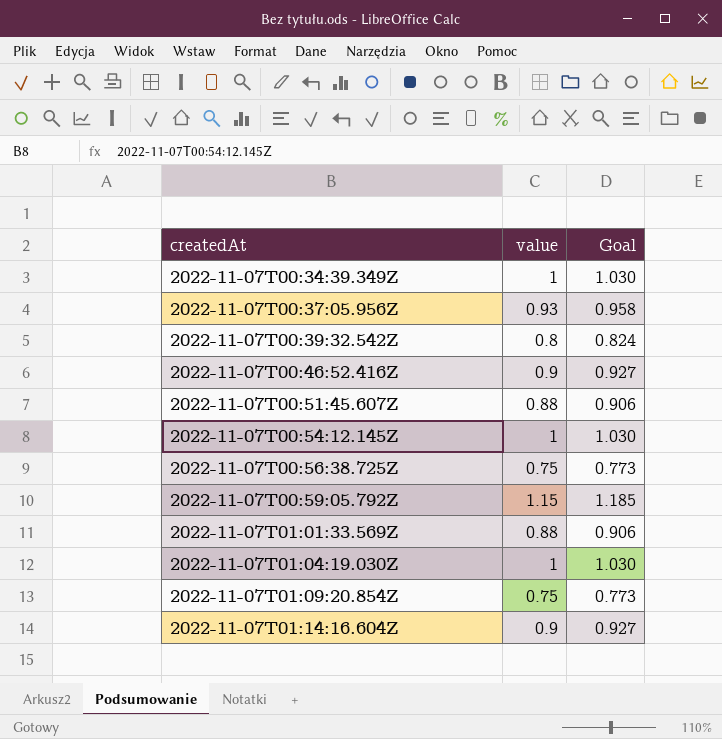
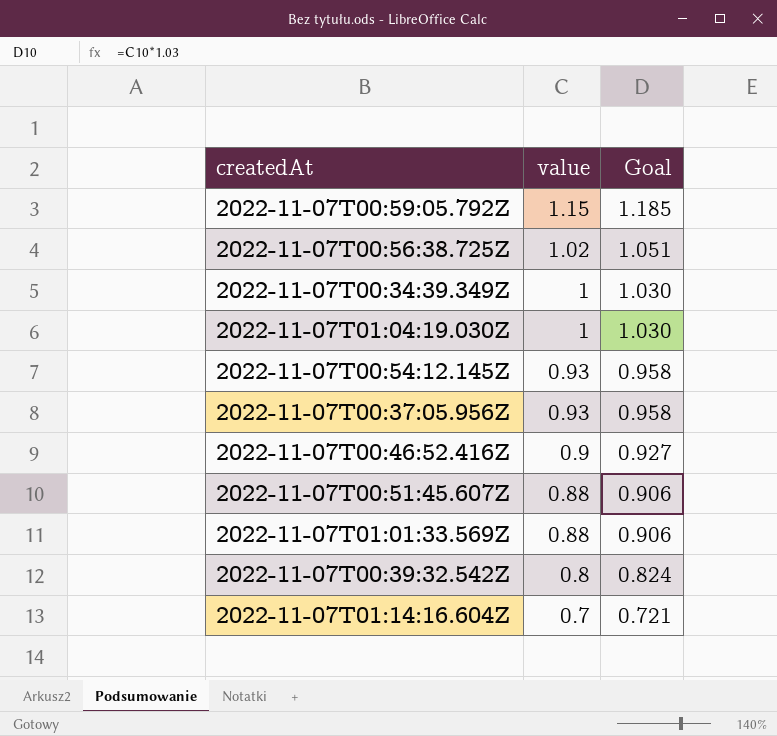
row order: createdAt ascending -> value descending
row 2022-11-07T01:09:20.854Z: 0.75 | 0.773 -> none
2022-11-07T00:56:38.725Z | value: 0.75 -> 1.02
2022-11-07T00:56:38.725Z | Goal: 0.773 -> 1.051
2022-11-07T00:54:12.145Z | value: 1 -> 0.93
2022-11-07T00:54:12.145Z | Goal: 1.030 -> 0.958
2022-11-07T01:14:16.604Z | value: 0.9 -> 0.7
2022-11-07T01:14:16.604Z | Goal: 0.927 -> 0.721

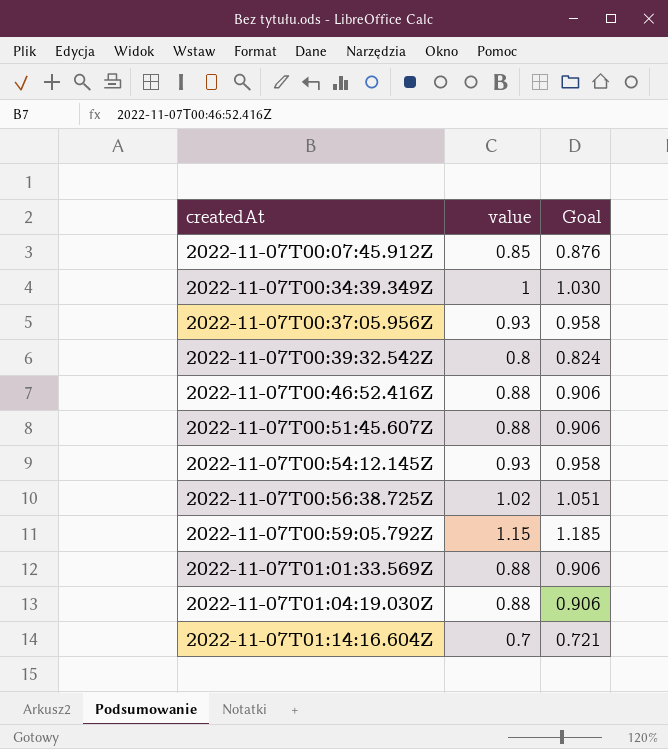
row order: value descending -> createdAt ascending
row 2022-11-07T00:07:45.912Z: none -> 0.85 | 0.876
2022-11-07T00:46:52.416Z | value: 0.9 -> 0.88
2022-11-07T00:46:52.416Z | Goal: 0.927 -> 0.906
2022-11-07T01:04:19.030Z | value: 1 -> 0.88
2022-11-07T01:04:19.030Z | Goal: 1.030 -> 0.906

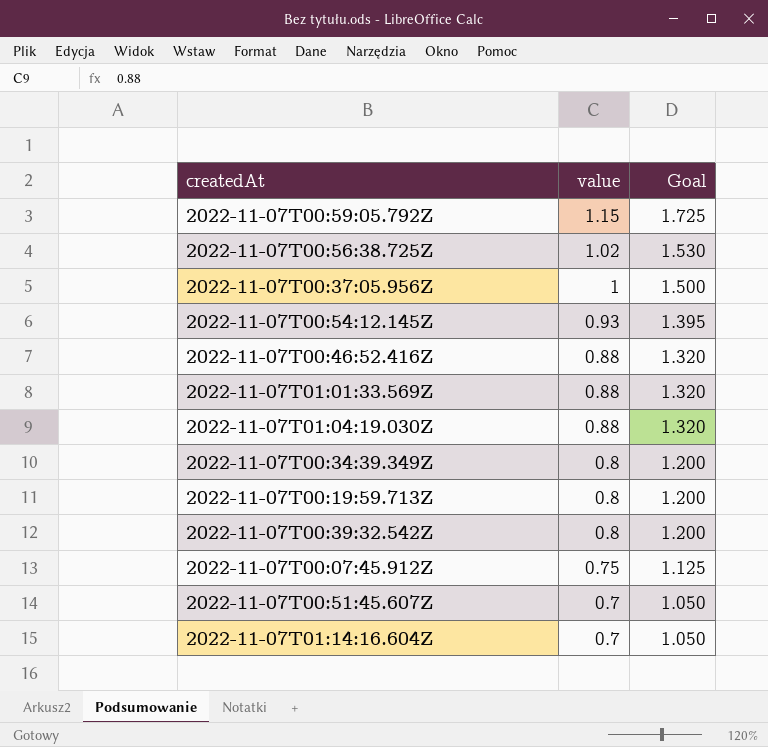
row order: createdAt ascending -> value descending
column Goal | formula: [value] * 1.03 -> [value] * 1.5
2022-11-07T00:37:05.956Z | value: 0.93 -> 1
2022-11-07T00:34:39.349Z | value: 1 -> 0.8
row 2022-11-07T00:19:59.713Z: none -> 0.8 | 1.200
2022-11-07T00:07:45.912Z | value: 0.85 -> 0.75
2022-11-07T00:51:45.607Z | value: 0.88 -> 0.7

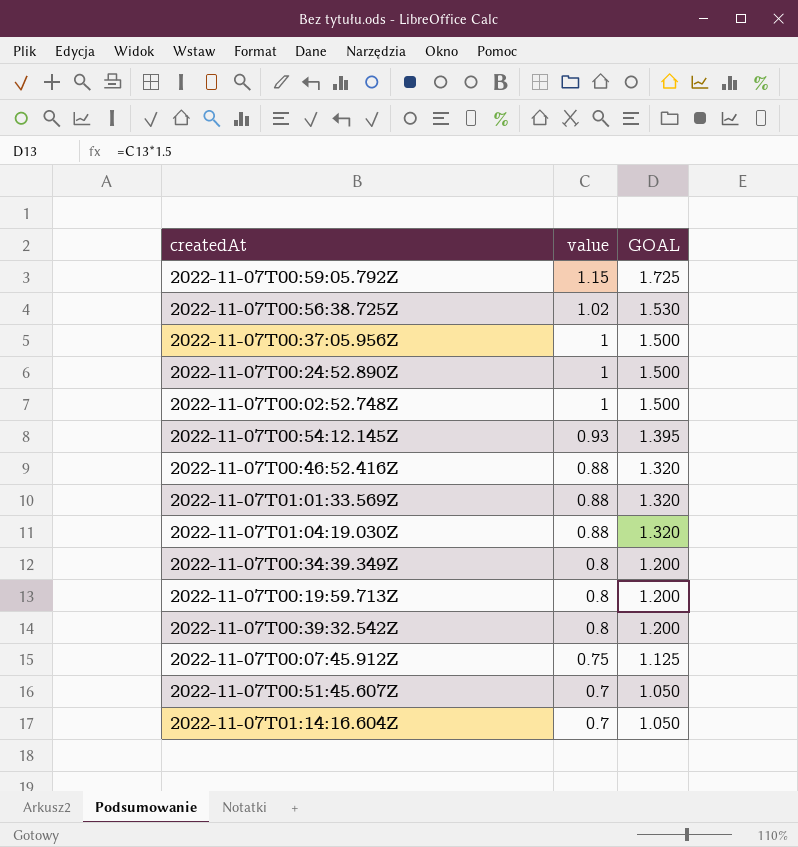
column name: Goal -> GOAL
row 2022-11-07T00:24:52.890Z: none -> 1 | 1.500
row 2022-11-07T00:02:52.748Z: none -> 1 | 1.500

